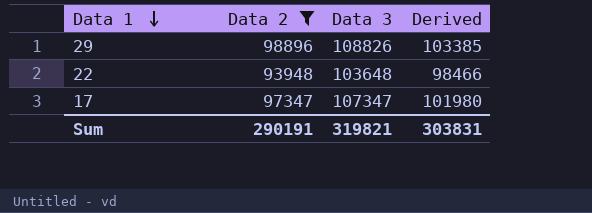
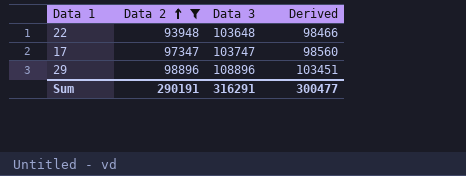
row order: Data 1 descending -> Data 2 ascending
17 | Data 3: 107347 -> 103747
17 | Derived: 101980 -> 98560
29 | Data 3: 108826 -> 108896
29 | Derived: 103385 -> 103451
Sum | Data 3: 319821 -> 316291
Sum | Derived: 303831 -> 300477

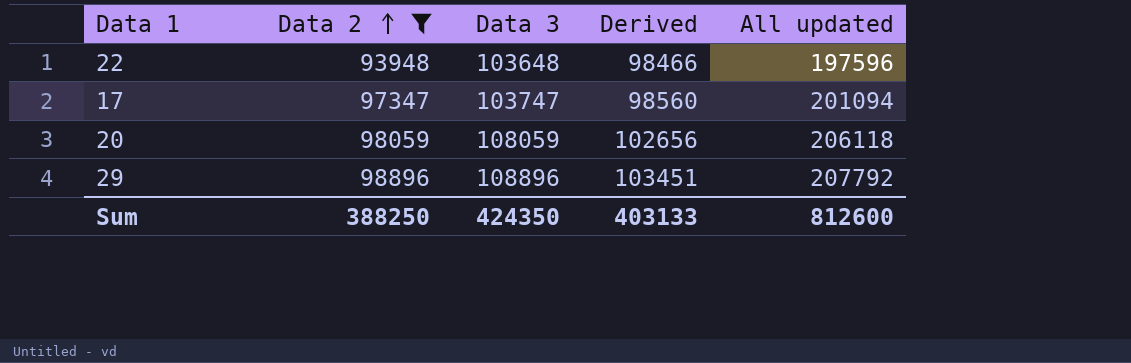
column All updated | formula: none -> [Data 2] + [Data 3]
row 20: none -> 98059 | 108059 | 102656 | 206118
Sum | Data 2: 290191 -> 388250
Sum | Data 3: 316291 -> 424350
Sum | Derived: 300477 -> 403133

